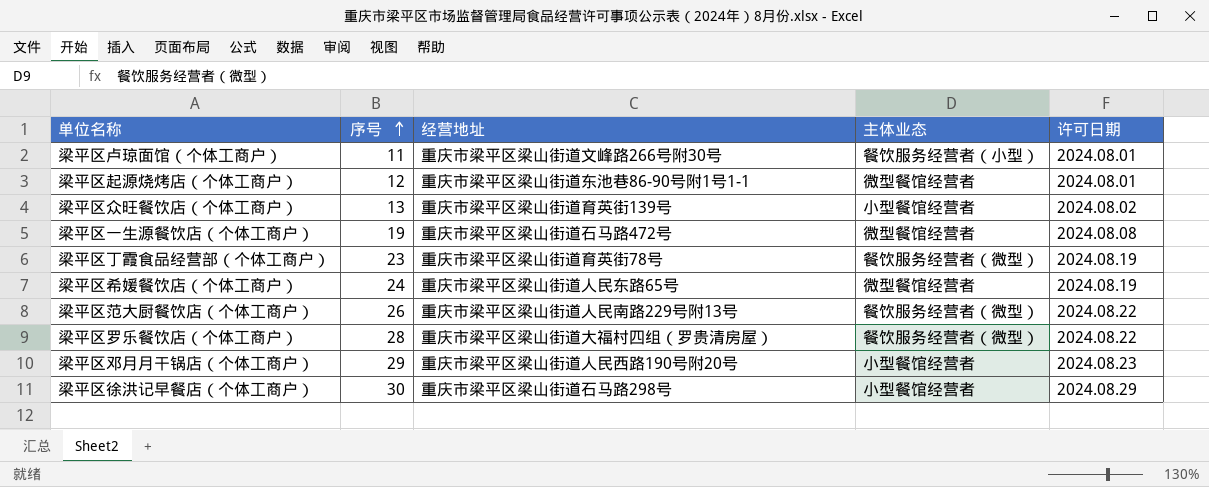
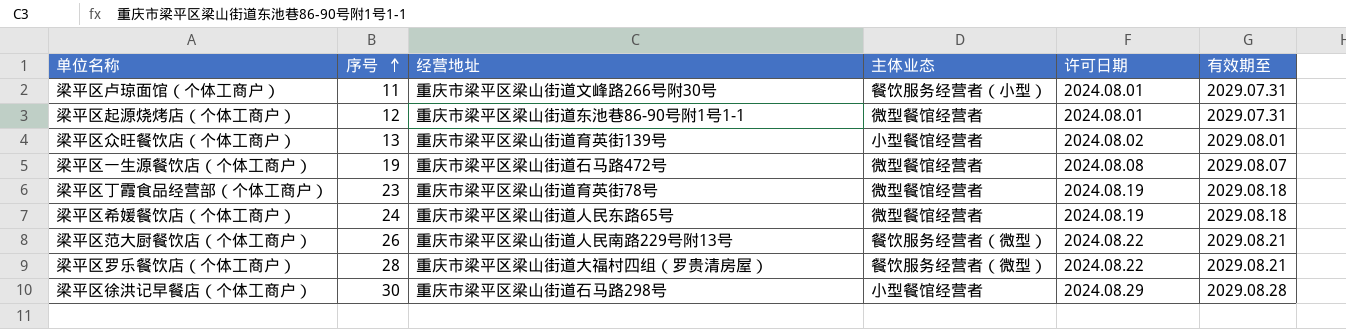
column 有效期至 | position: none -> 6
row 梁平区邓月月干锅店（个体工商户）: 29 | 重庆市梁平区梁山街道人民西路190号附20号 | 小型餐馆经营者 | 2024.08.23 -> none
梁平区丁霞食品经营部（个体工商户） | 主体业态: 餐饮服务经营者（微型） -> 微型餐馆经营者

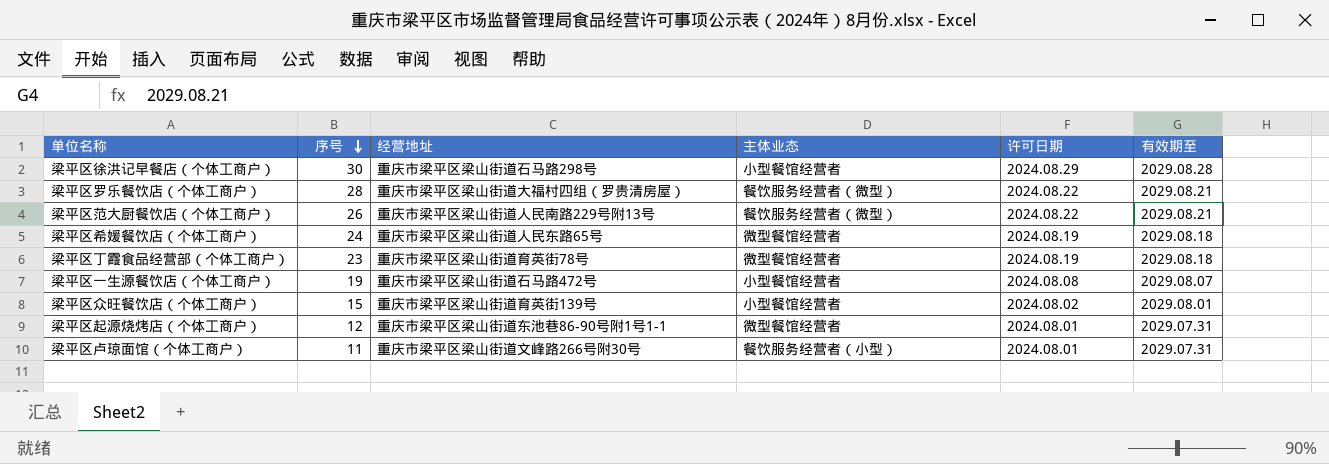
row order: 序号 ascending -> 序号 descending
梁平区一生源餐饮店（个体工商户） | 主体业态: 微型餐馆经营者 -> 小型餐馆经营者
梁平区众旺餐饮店（个体工商户） | 序号: 13 -> 15

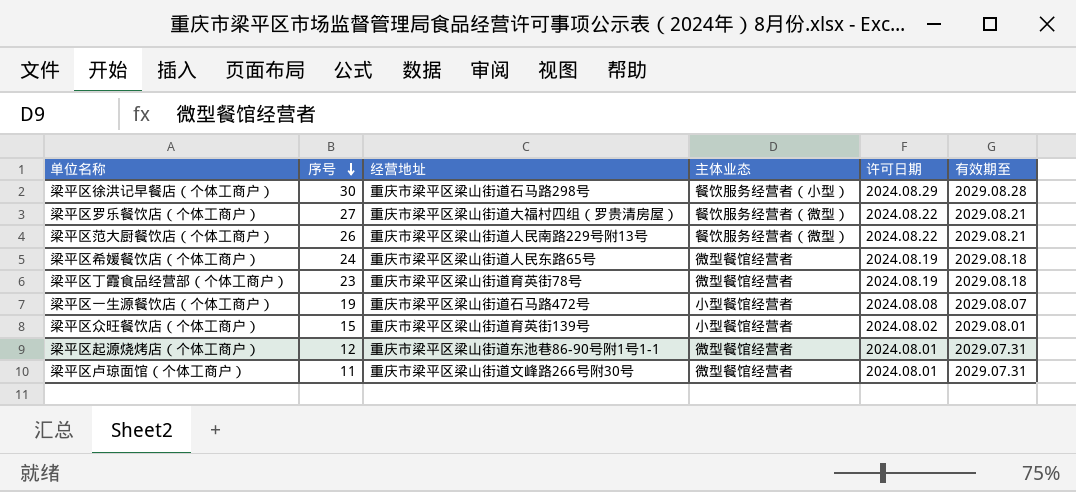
梁平区徐洪记早餐店（个体工商户） | 主体业态: 小型餐馆经营者 -> 餐饮服务经营者（小型）
梁平区罗乐餐饮店（个体工商户） | 序号: 28 -> 27
梁平区卢琼面馆（个体工商户） | 主体业态: 餐饮服务经营者（小型） -> 微型餐馆经营者

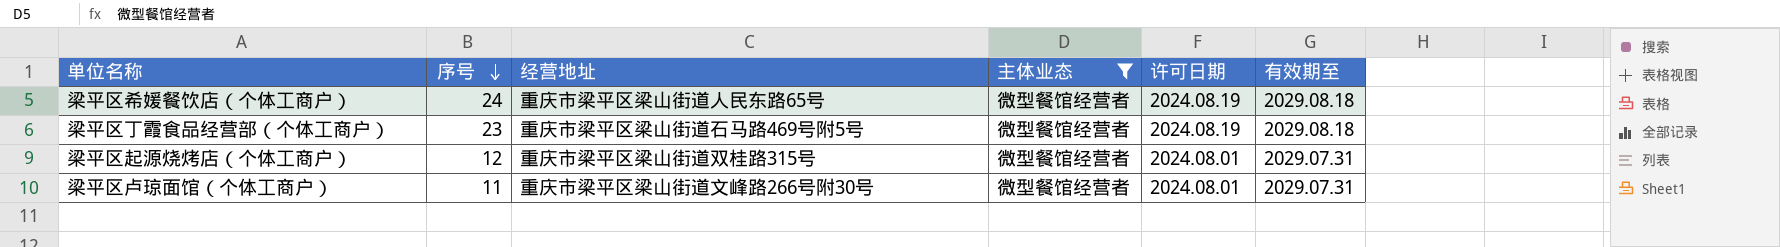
filter: none -> 主体业态 = 微型餐馆经营者
梁平区丁霞食品经营部（个体工商户） | 经营地址: 重庆市梁平区梁山街道育英街78号 -> 重庆市梁平区梁山街道石马路469号附5号
梁平区起源烧烤店（个体工商户） | 经营地址: 重庆市梁平区梁山街道东池巷86-90号附1号1-1 -> 重庆市梁平区梁山街道双桂路315号

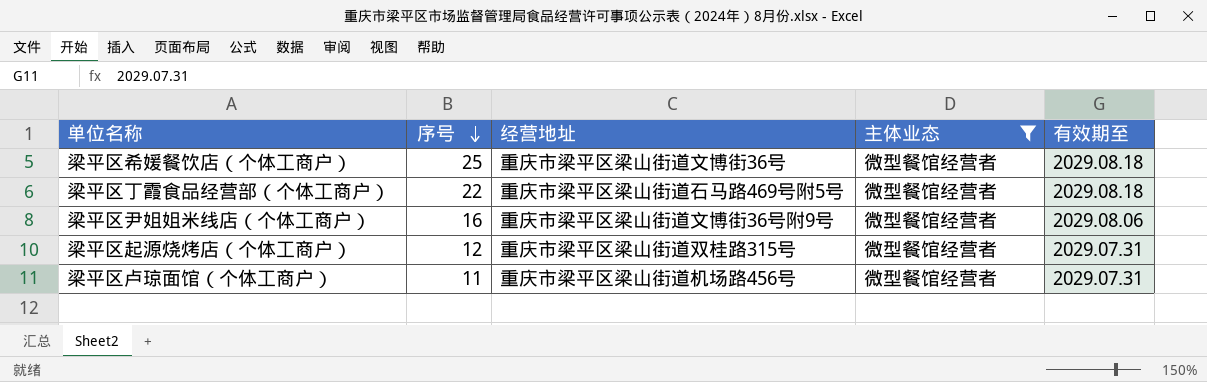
column 许可日期 | position: 5 -> none
梁平区希媛餐饮店（个体工商户） | 序号: 24 -> 25
梁平区希媛餐饮店（个体工商户） | 经营地址: 重庆市梁平区梁山街道人民东路65号 -> 重庆市梁平区梁山街道文博街36号
梁平区丁霞食品经营部（个体工商户） | 序号: 23 -> 22
row 梁平区尹姐姐米线店（个体工商户）: none -> 16 | 重庆市梁平区梁山街道文博街36号附9号 | 微型餐馆经营者 | 2029.08.06
梁平区卢琼面馆（个体工商户） | 经营地址: 重庆市梁平区梁山街道文峰路266号附30号 -> 重庆市梁平区梁山街道机场路456号

